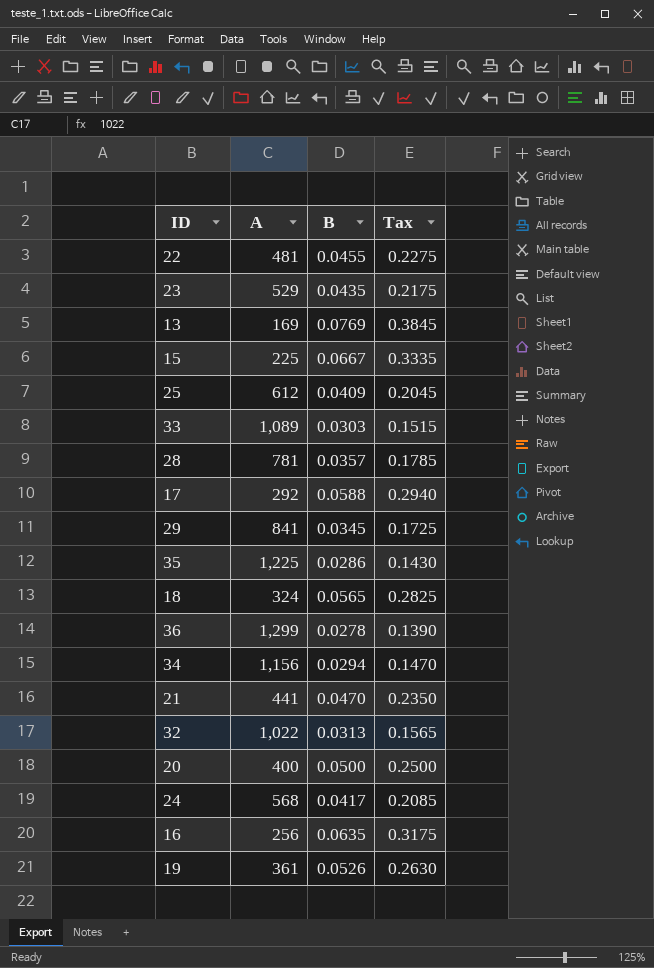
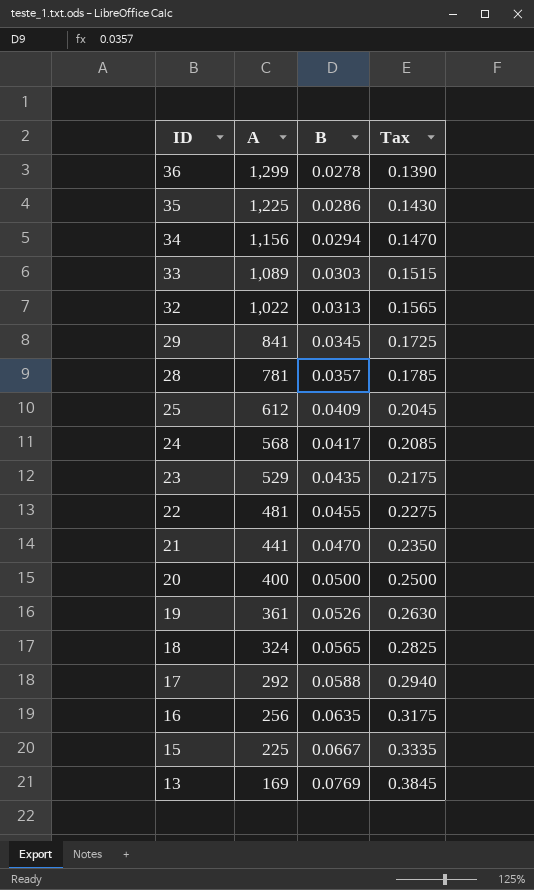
row order: none -> ID descending

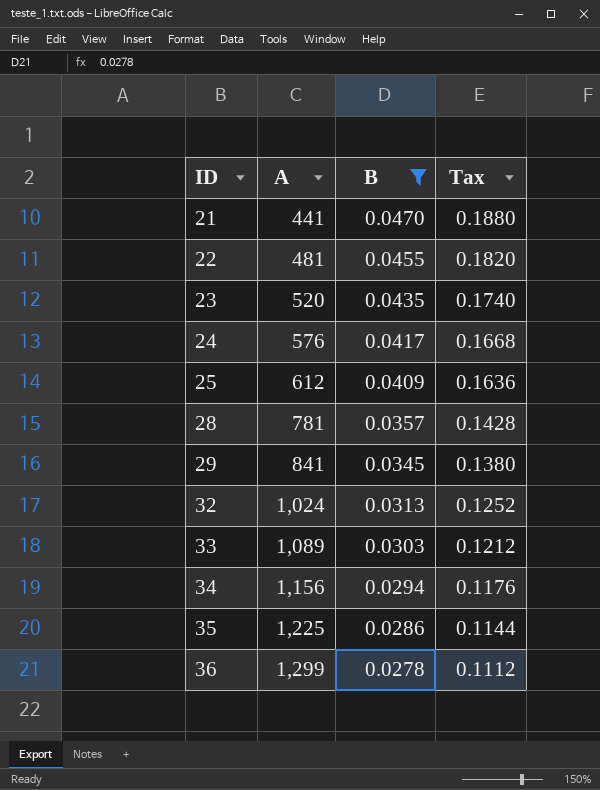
filter: none -> B <= 0.0470
row order: ID descending -> ID ascending
column Tax | formula: [B] * 5 -> [B] * 4
23 | A: 529 -> 520
24 | A: 568 -> 576
32 | A: 1,022 -> 1,024

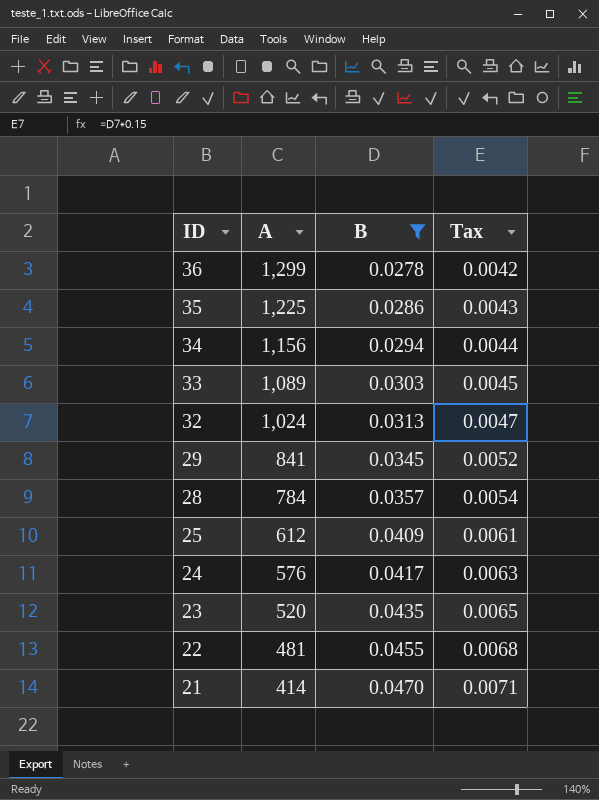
row order: ID ascending -> ID descending
column Tax | formula: [B] * 4 -> [B] * 0.15
28 | A: 781 -> 784
21 | A: 441 -> 414

